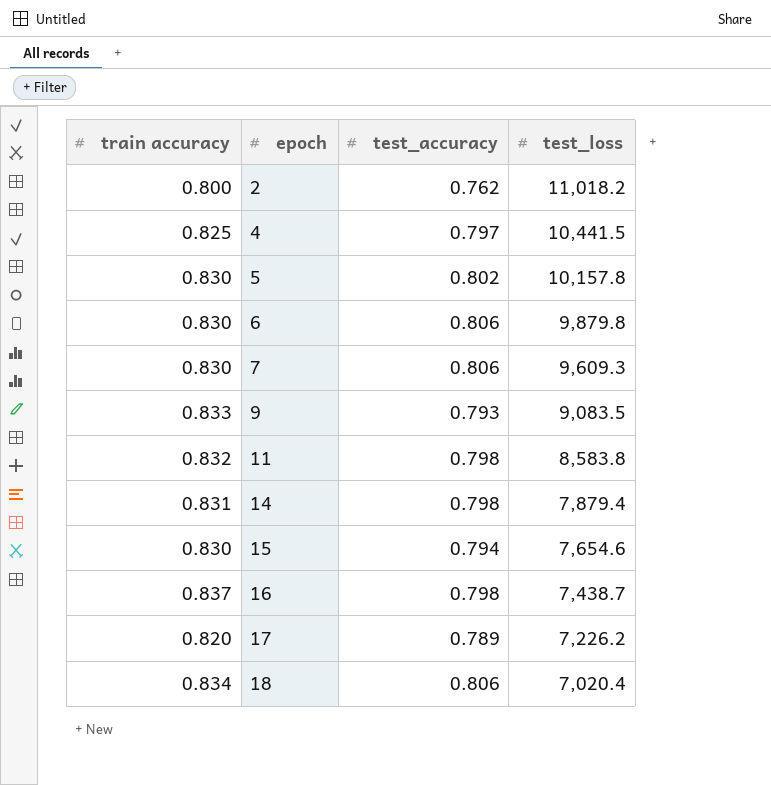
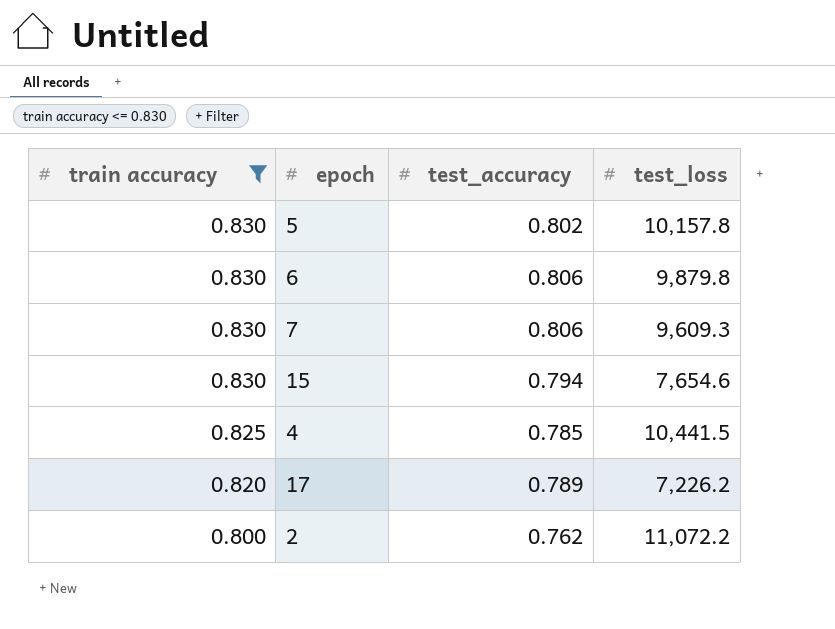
filter: none -> train accuracy <= 0.830
row order: epoch ascending -> train accuracy descending
4 | test_accuracy: 0.797 -> 0.785
2 | test_loss: 11,018.2 -> 11,072.2

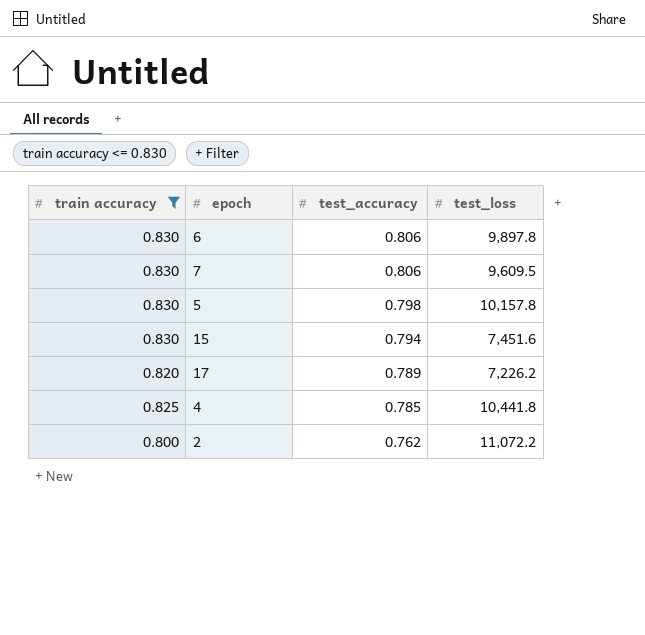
row order: train accuracy descending -> test_accuracy descending
6 | test_loss: 9,879.8 -> 9,897.8
7 | test_loss: 9,609.3 -> 9,609.5
5 | test_accuracy: 0.802 -> 0.798
15 | test_loss: 7,654.6 -> 7,451.6
4 | test_loss: 10,441.5 -> 10,441.8

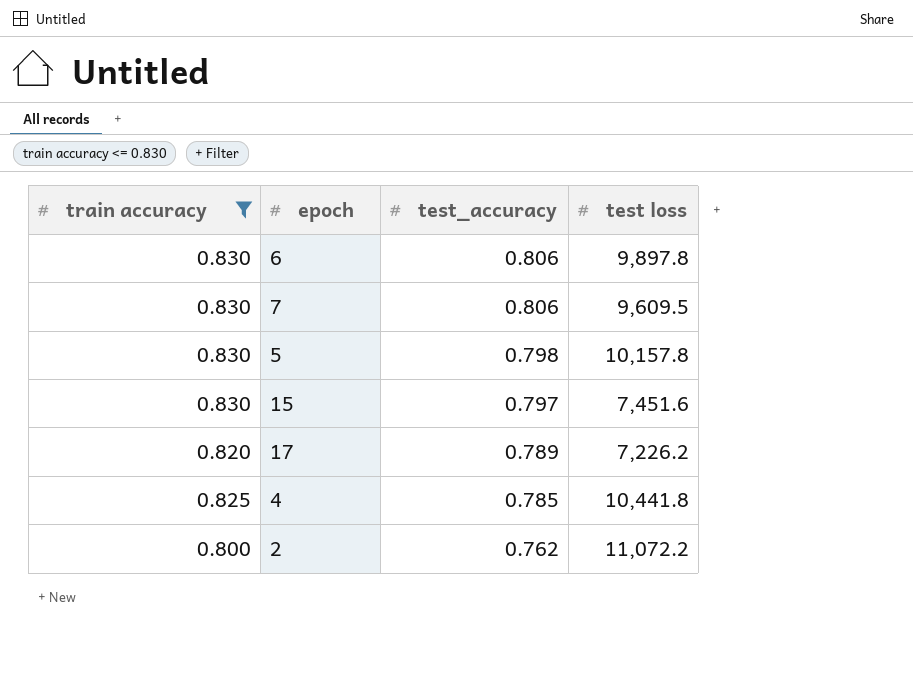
column name: test_loss -> test loss
15 | test_accuracy: 0.794 -> 0.797

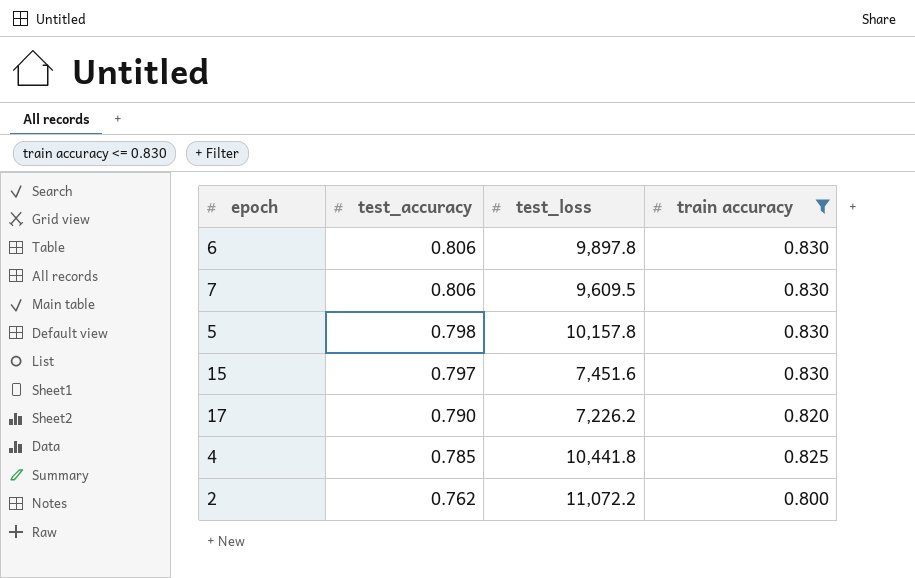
column name: test loss -> test_loss
column train accuracy | position: 1 -> 4
17 | test_accuracy: 0.789 -> 0.790

